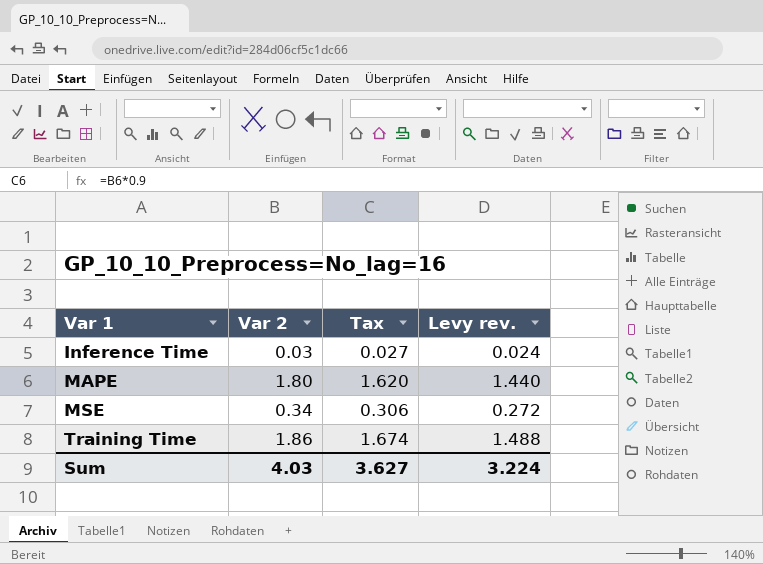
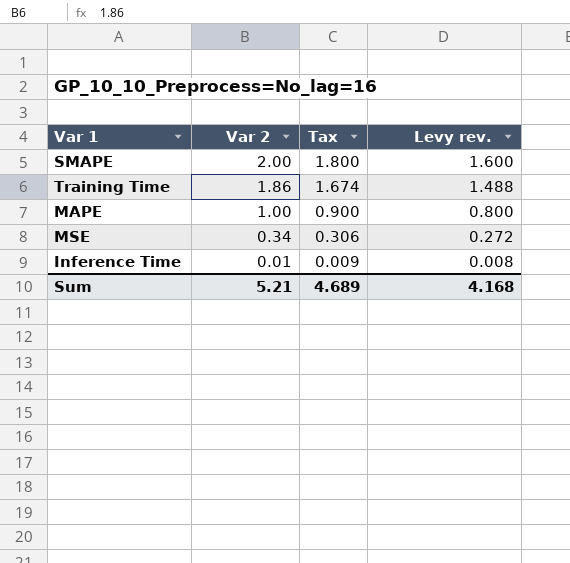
row order: Var 1 ascending -> Var 2 descending
row SMAPE: none -> 2.00 | 1.800 | 1.600
MAPE | Var 2: 1.80 -> 1.00
MAPE | Tax: 1.620 -> 0.900
MAPE | Levy rev.: 1.440 -> 0.800
Inference Time | Var 2: 0.03 -> 0.01
Inference Time | Tax: 0.027 -> 0.009
Inference Time | Levy rev.: 0.024 -> 0.008
Sum | Var 2: 4.03 -> 5.21
Sum | Tax: 3.627 -> 4.689
Sum | Levy rev.: 3.224 -> 4.168

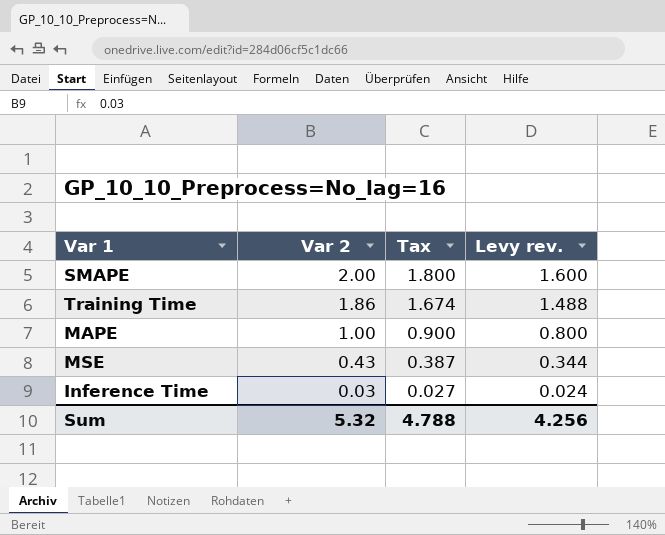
MSE | Var 2: 0.34 -> 0.43
MSE | Tax: 0.306 -> 0.387
MSE | Levy rev.: 0.272 -> 0.344
Inference Time | Var 2: 0.01 -> 0.03
Inference Time | Tax: 0.009 -> 0.027
Inference Time | Levy rev.: 0.008 -> 0.024
Sum | Var 2: 5.21 -> 5.32
Sum | Tax: 4.689 -> 4.788
Sum | Levy rev.: 4.168 -> 4.256

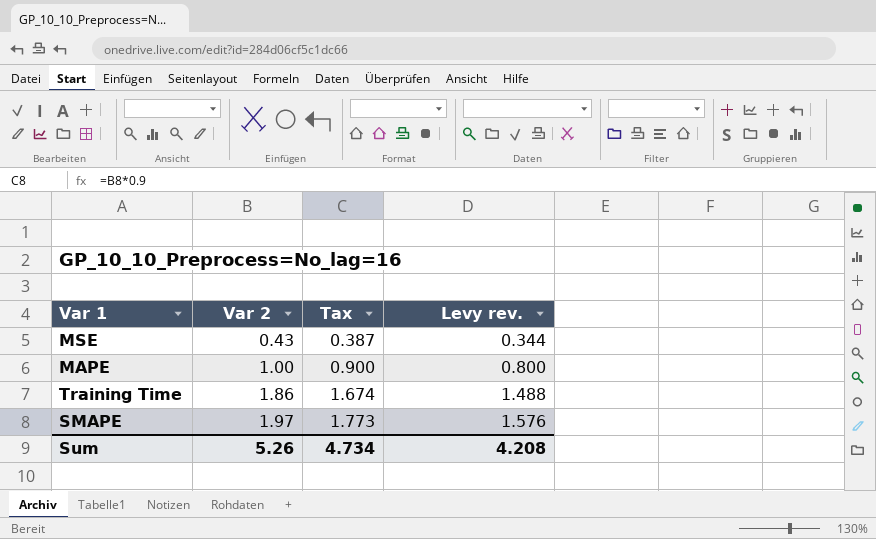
row order: Var 2 descending -> Var 2 ascending
row Inference Time: 0.03 | 0.027 | 0.024 -> none
SMAPE | Var 2: 2.00 -> 1.97
SMAPE | Tax: 1.800 -> 1.773
SMAPE | Levy rev.: 1.600 -> 1.576
Sum | Var 2: 5.32 -> 5.26
Sum | Tax: 4.788 -> 4.734
Sum | Levy rev.: 4.256 -> 4.208

